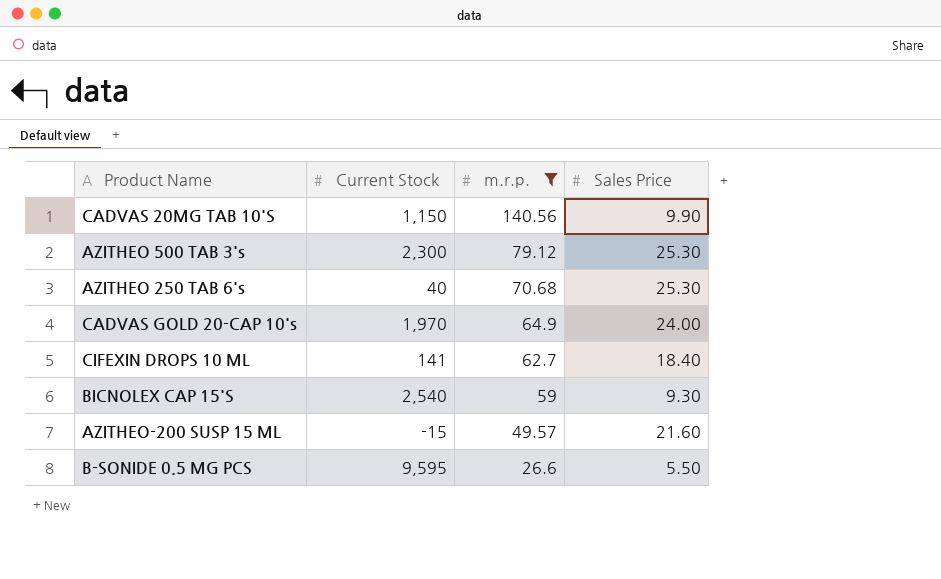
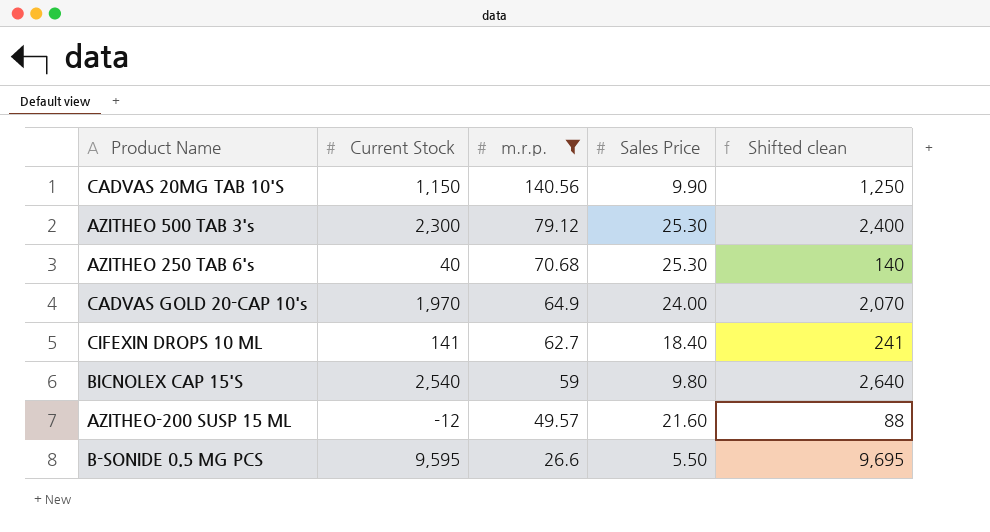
column Shifted clean | formula: none -> [Current Stock] + 100
BICNOLEX CAP 15'S | Sales Price: 9.30 -> 9.80
AZITHEO-200 SUSP 15 ML | Current Stock: -15 -> -12

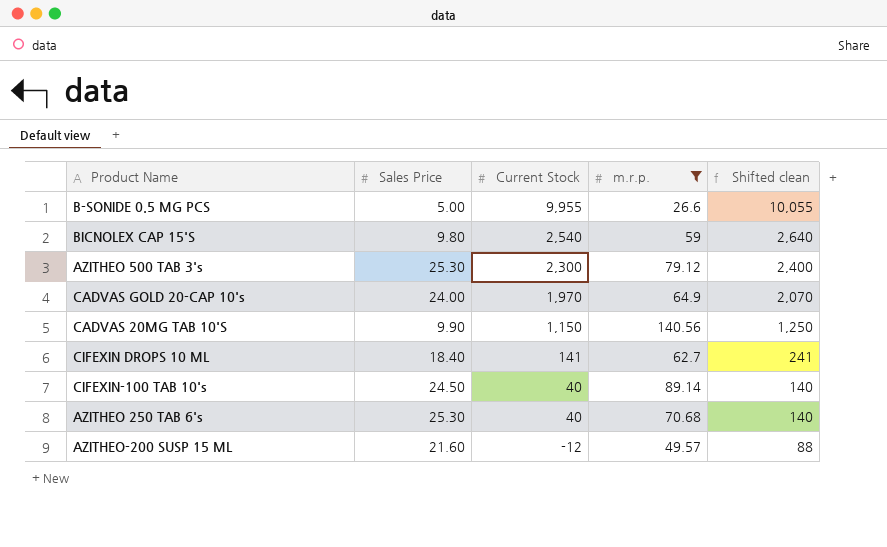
row order: m.r.p. descending -> Current Stock descending
column Sales Price | position: 4 -> 2
B-SONIDE 0.5 MG PCS | Sales Price: 5.50 -> 5.00
B-SONIDE 0.5 MG PCS | Current Stock: 9,595 -> 9,955
B-SONIDE 0.5 MG PCS | Shifted clean: 9,695 -> 10,055
row CIFEXIN-100 TAB 10's: none -> 24.50 | 40 | 89.14 | 140

